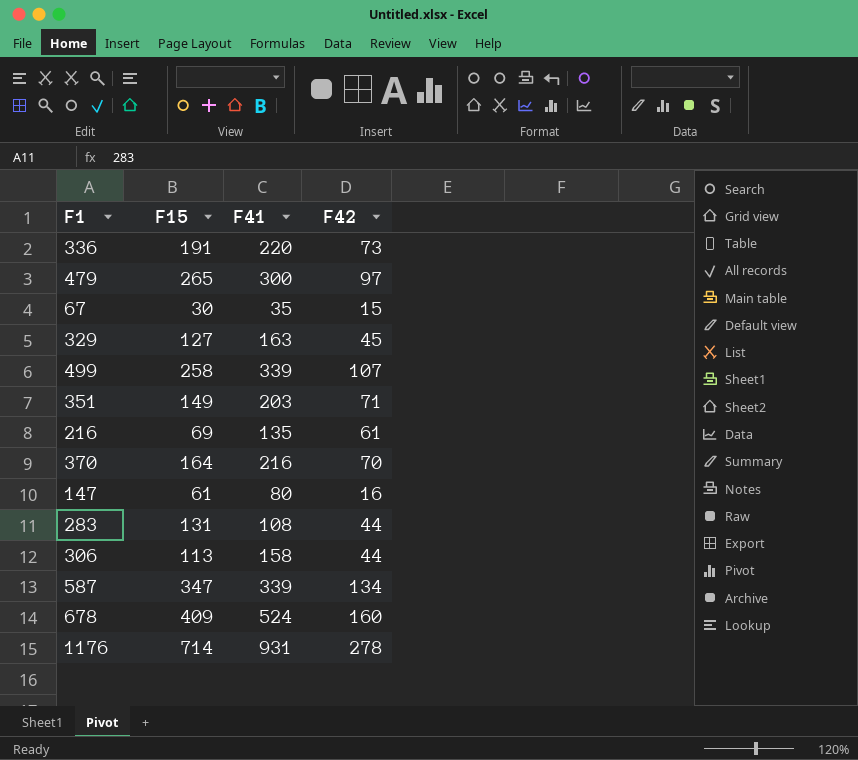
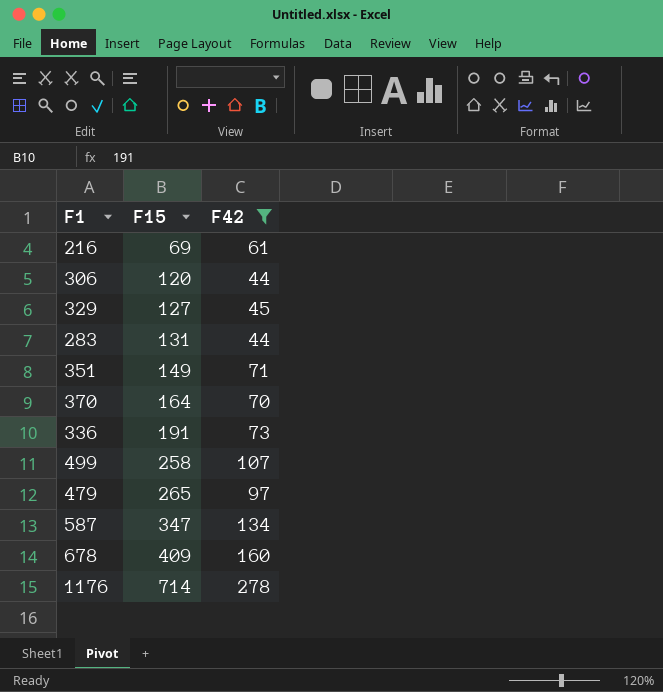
filter: none -> F42 >= 44
row order: none -> F15 ascending
column F41 | position: 3 -> none
306 | F15: 113 -> 120

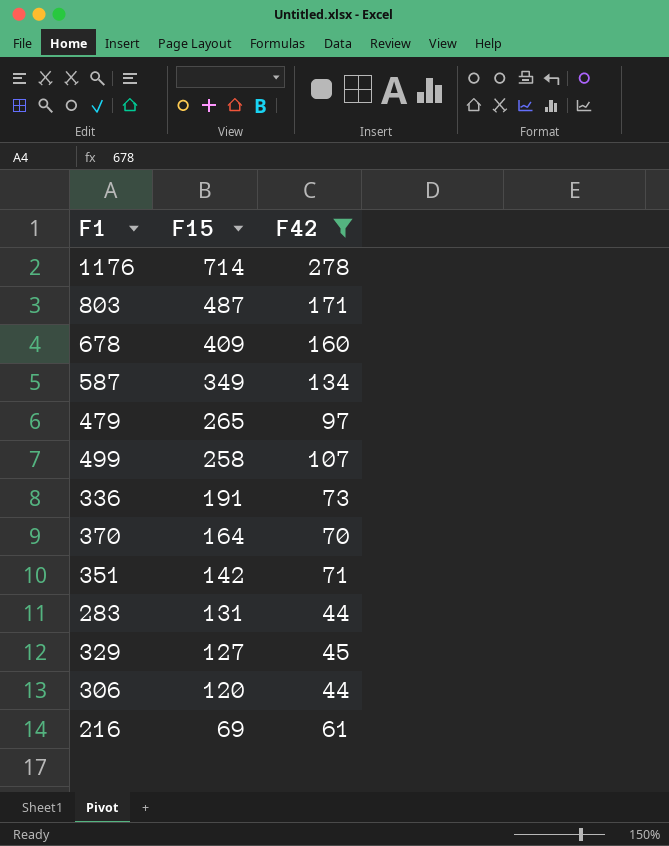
row order: F15 ascending -> F15 descending
row 803: none -> 487 | 171
587 | F15: 347 -> 349
351 | F15: 149 -> 142

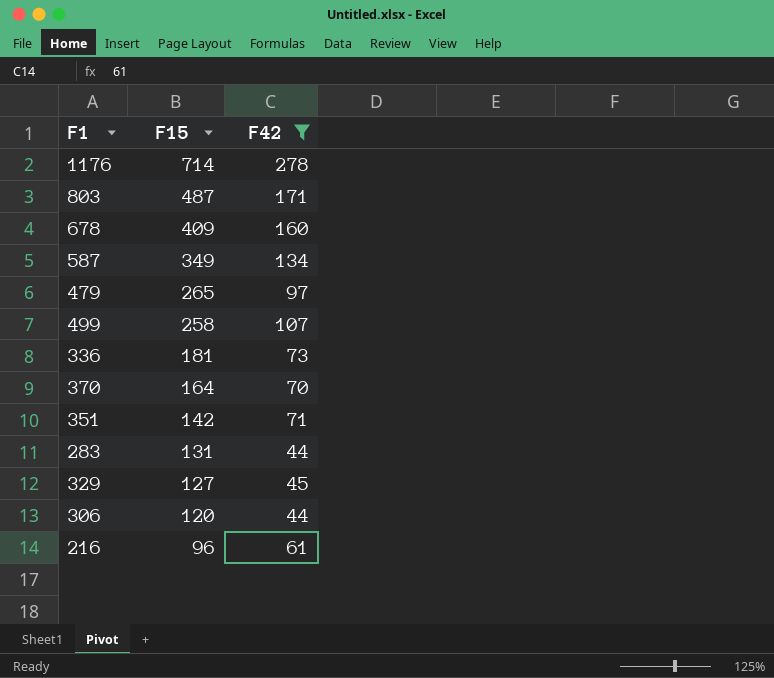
336 | F15: 191 -> 181
216 | F15: 69 -> 96

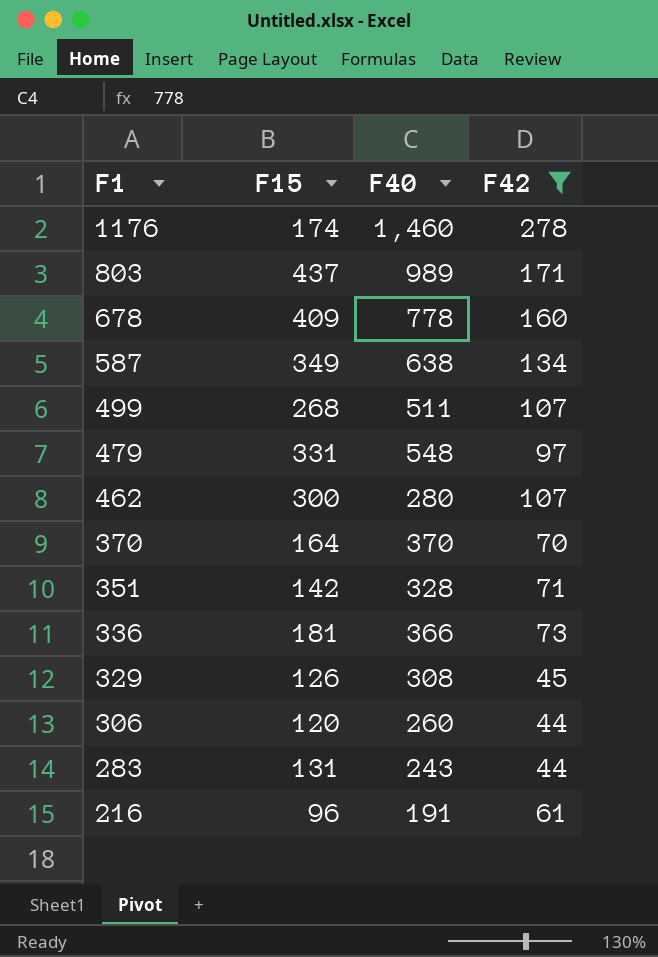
row order: F15 descending -> F1 descending
column F40 | position: none -> 3
1176 | F15: 714 -> 174
803 | F15: 487 -> 437
499 | F15: 258 -> 268
479 | F15: 265 -> 331
row 462: none -> 300 | 280 | 107
329 | F15: 127 -> 126

